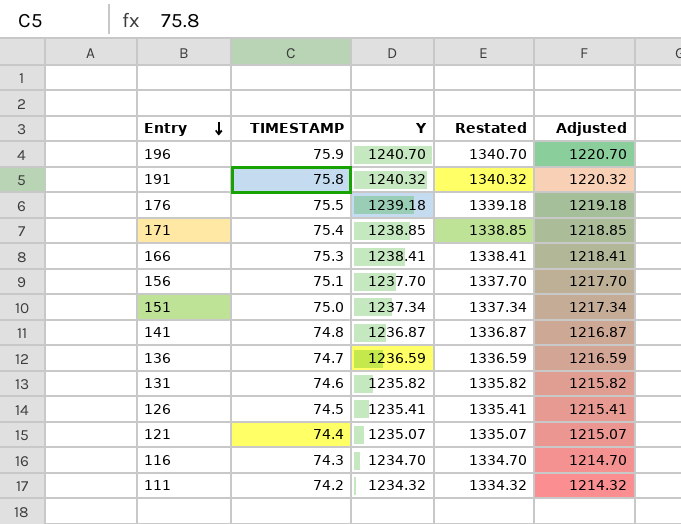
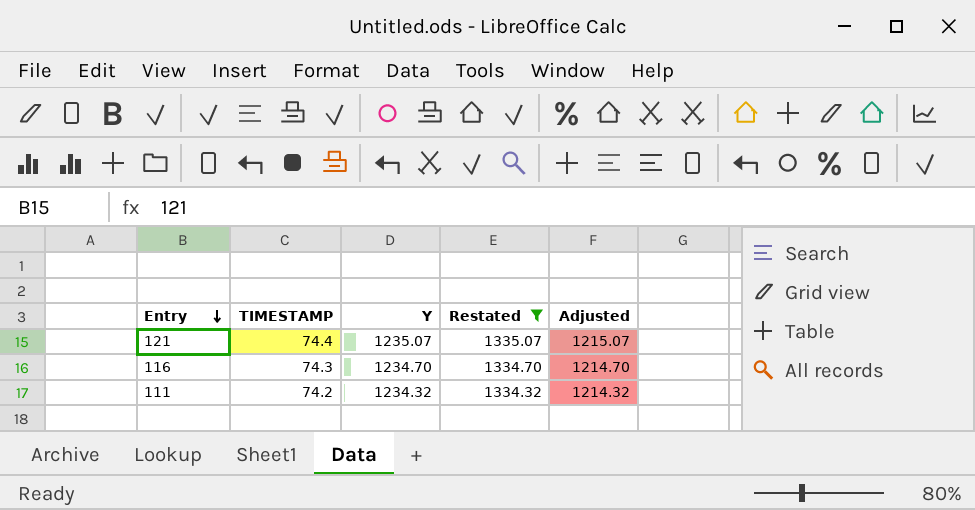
filter: none -> Restated <= 1335.07

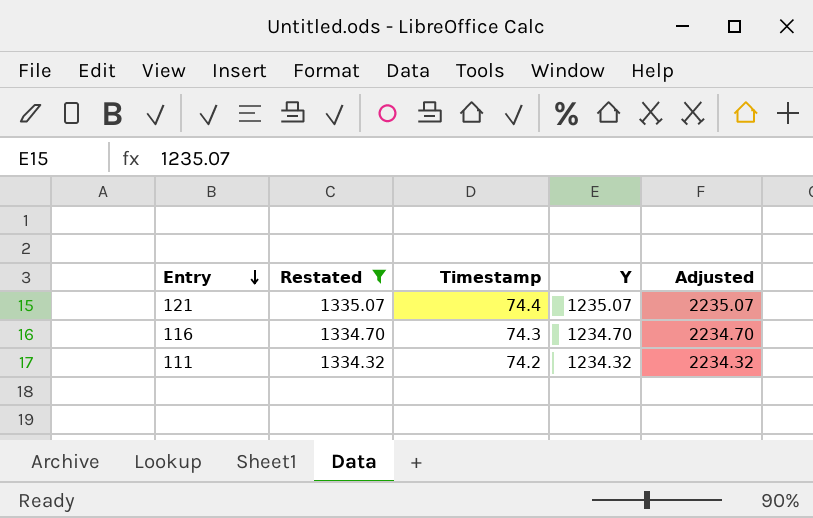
column Restated | position: 4 -> 2
column name: TIMESTAMP -> Timestamp
column Adjusted | formula: [Y] - 20 -> [Y] + 1000

